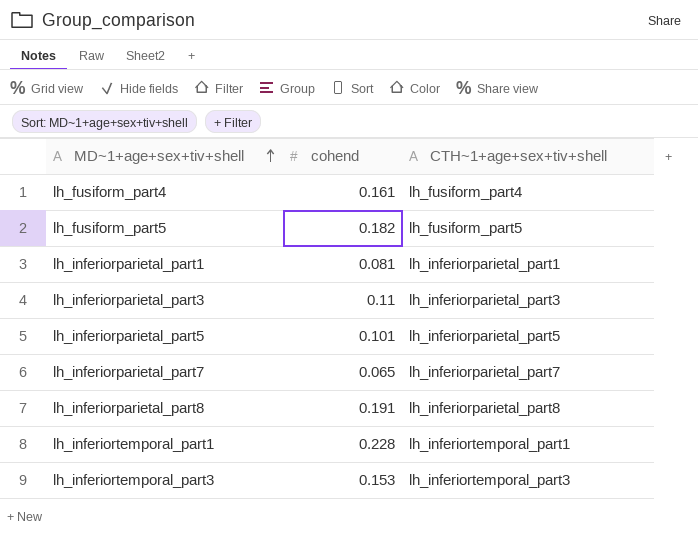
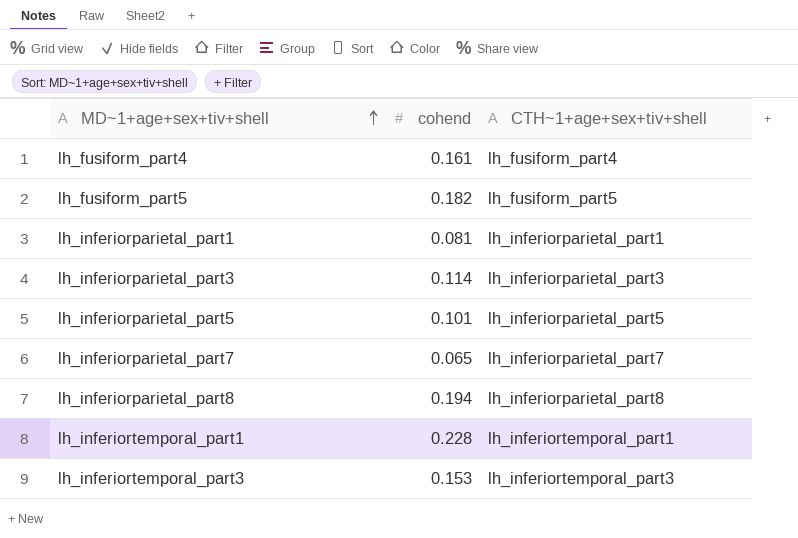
lh_inferiorparietal_part3 | cohend: 0.11 -> 0.114
lh_inferiorparietal_part8 | cohend: 0.191 -> 0.194

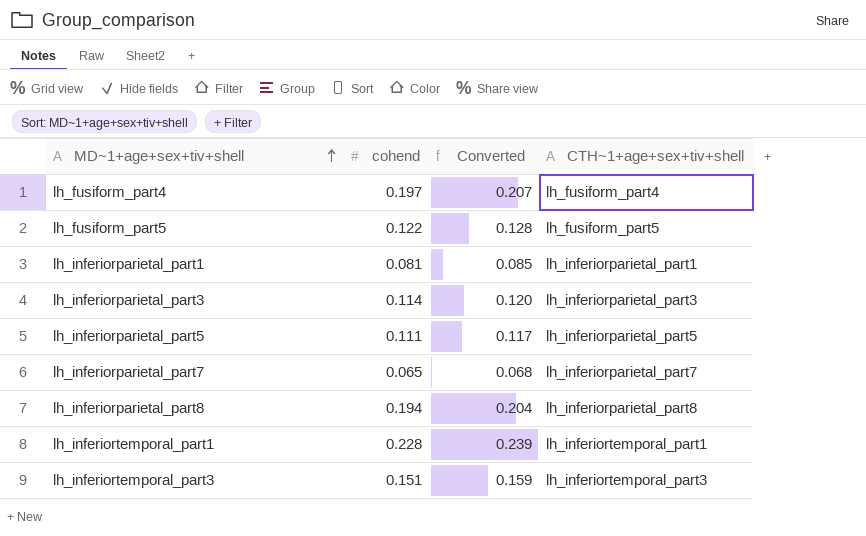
column Converted | formula: none -> [cohend] * 1.05
lh_fusiform_part4 | cohend: 0.161 -> 0.197
lh_fusiform_part5 | cohend: 0.182 -> 0.122
lh_inferiorparietal_part5 | cohend: 0.101 -> 0.111
lh_inferiortemporal_part3 | cohend: 0.153 -> 0.151

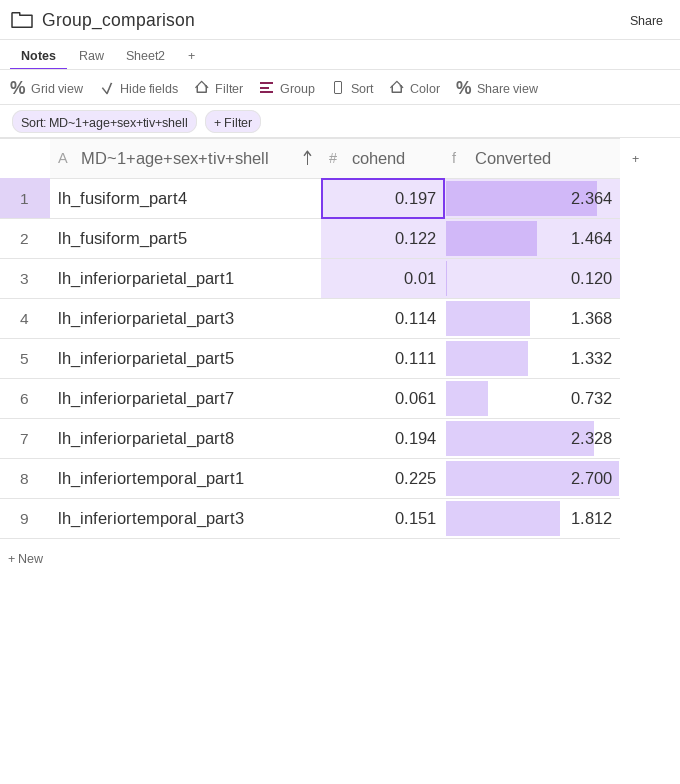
column CTH~1+age+sex+tiv+shell | position: 4 -> none
column Converted | formula: [cohend] * 1.05 -> [cohend] * 12
lh_inferiorparietal_part1 | cohend: 0.081 -> 0.01
lh_inferiorparietal_part7 | cohend: 0.065 -> 0.061
lh_inferiortemporal_part1 | cohend: 0.228 -> 0.225

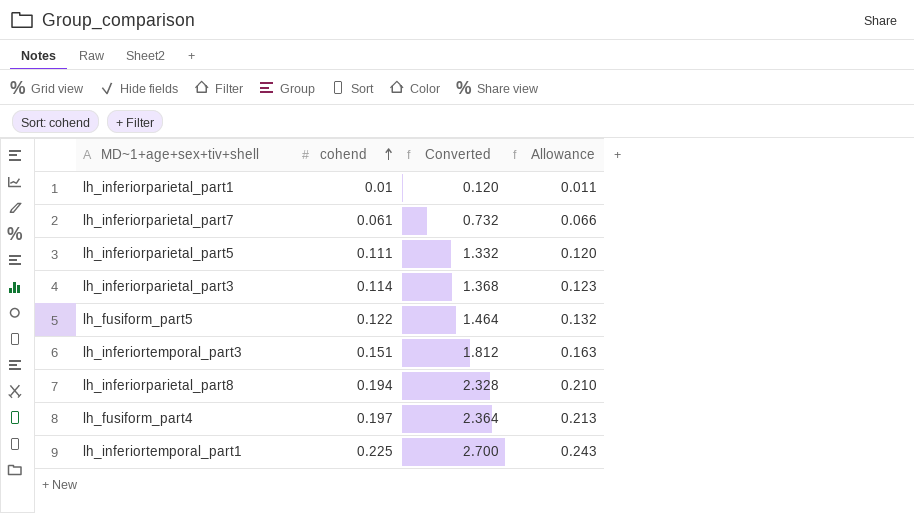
row order: MD~1+age+sex+tiv+shell ascending -> cohend ascending
column Allowance | formula: none -> [cohend] * 1.08

